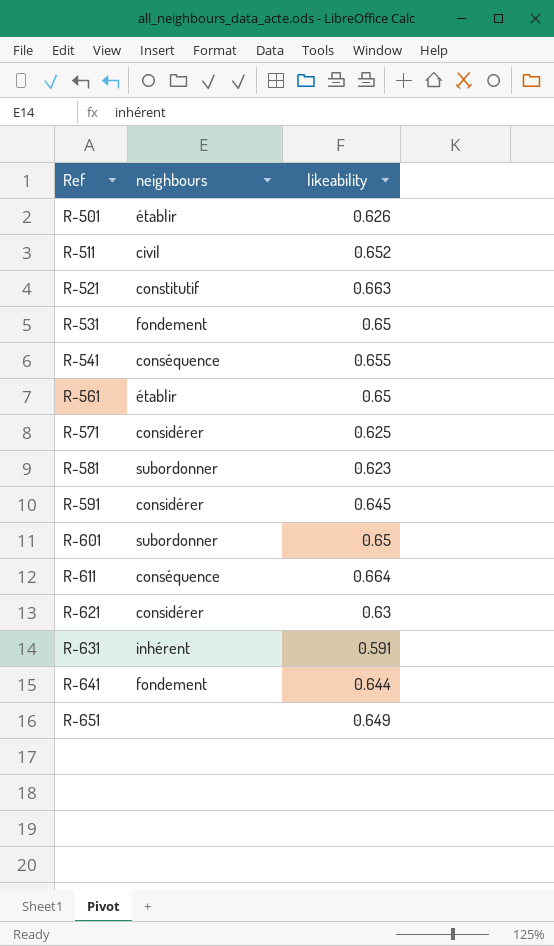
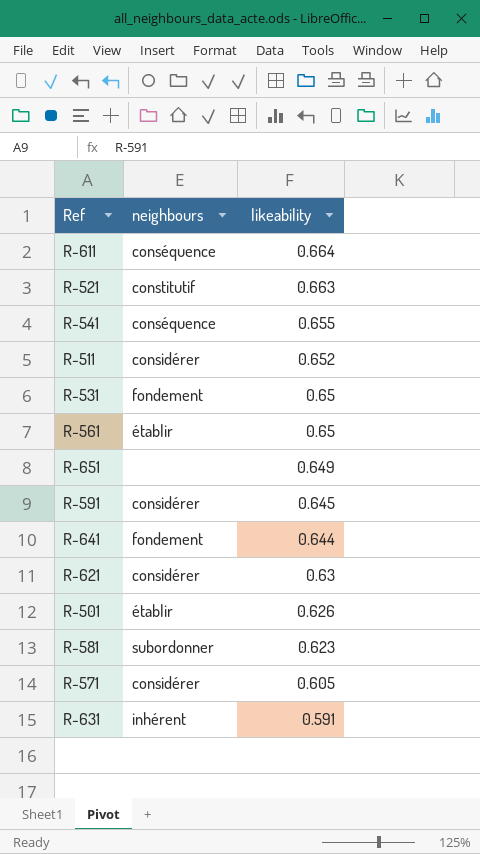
row order: Ref ascending -> likeability descending
row R-601: subordonner | 0.65 -> none
R-511 | neighbours: civil -> considérer
R-571 | likeability: 0.625 -> 0.605

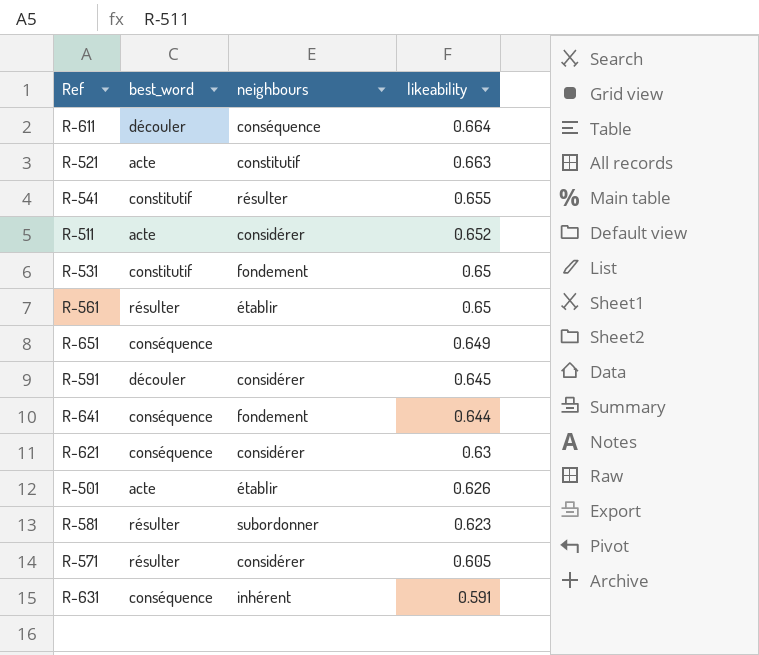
column best_word | position: none -> 2
R-541 | neighbours: conséquence -> résulter

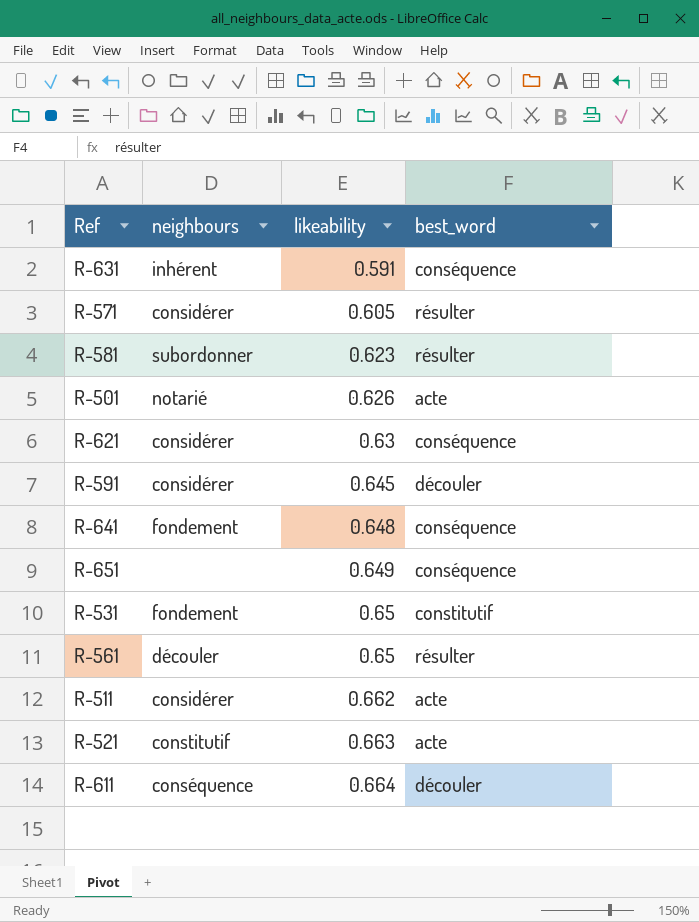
row order: likeability descending -> likeability ascending
column best_word | position: 2 -> 4
row R-541: constitutif | résulter | 0.655 -> none
R-501 | neighbours: établir -> notarié
R-641 | likeability: 0.644 -> 0.648
R-561 | neighbours: établir -> découler
R-511 | likeability: 0.652 -> 0.662

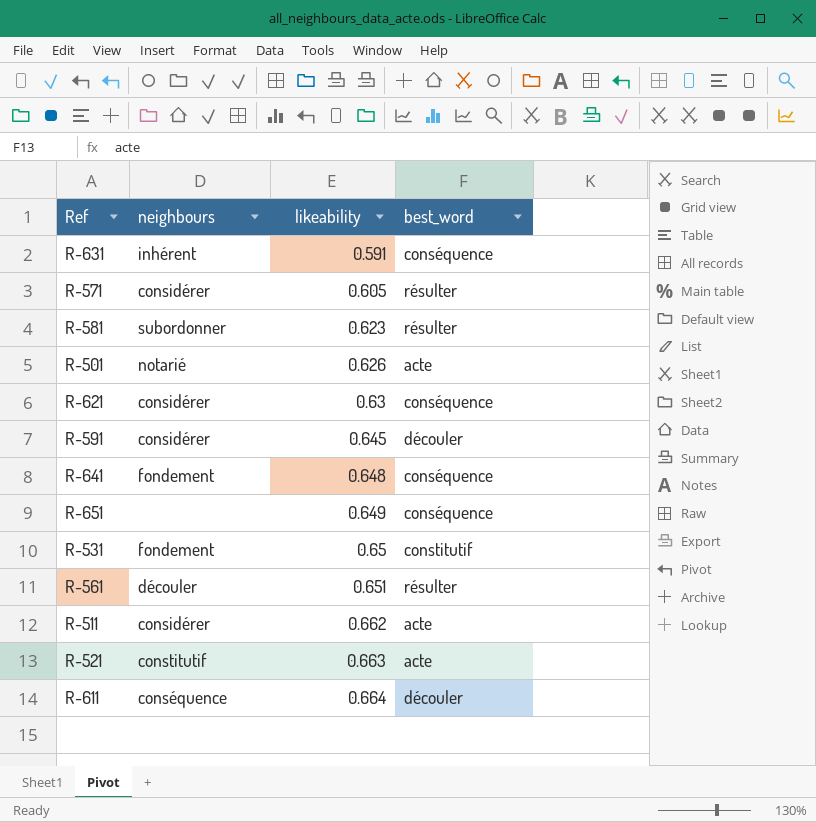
R-561 | likeability: 0.65 -> 0.651

